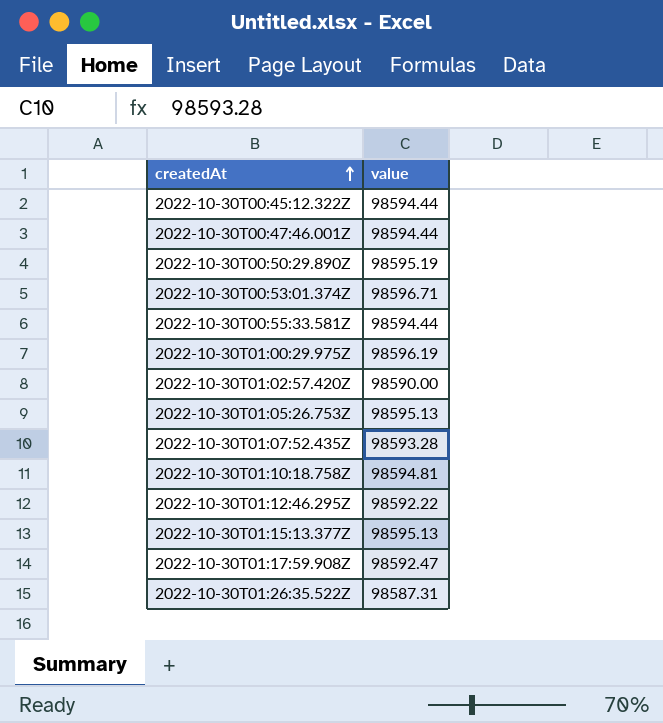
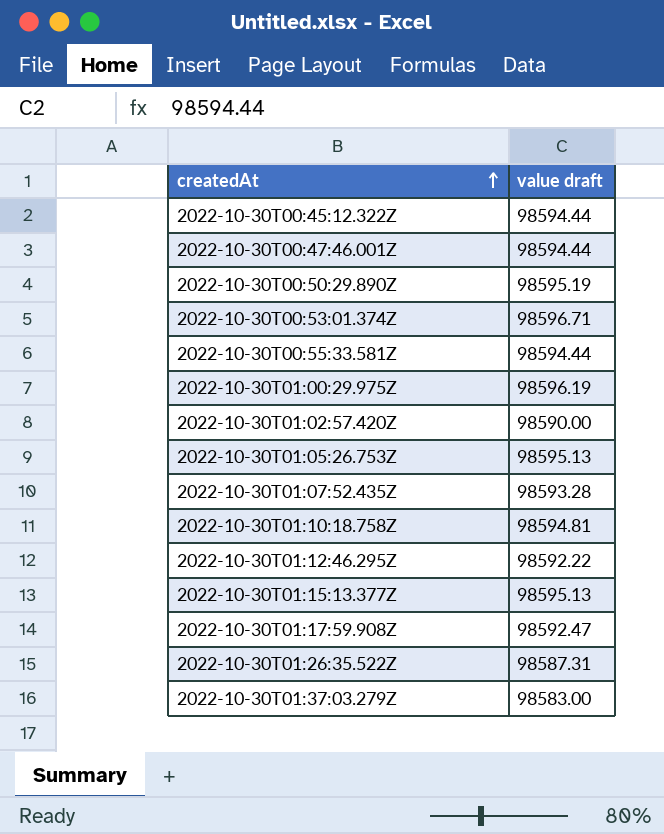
column name: value -> value draft
row 2022-10-30T01:37:03.279Z: none -> 98583.00

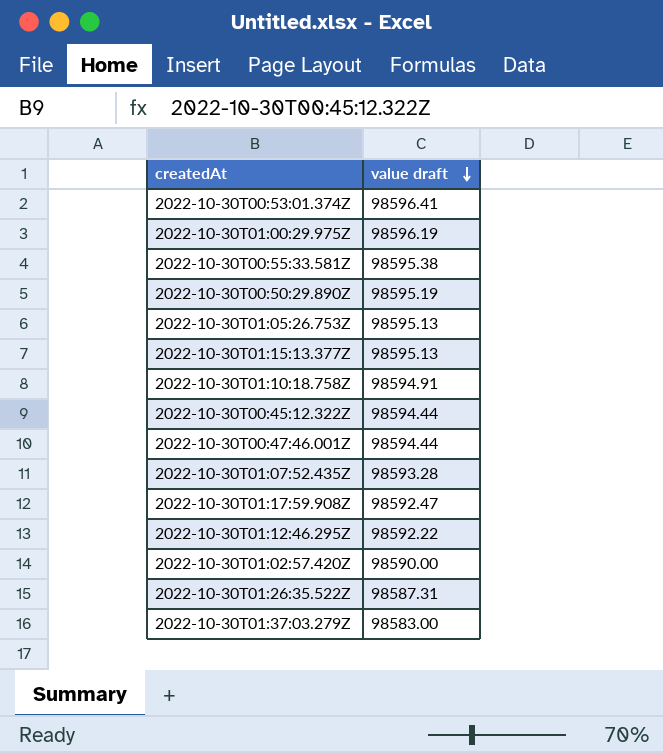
row order: createdAt ascending -> value draft descending
2022-10-30T00:53:01.374Z | value draft: 98596.71 -> 98596.41
2022-10-30T00:55:33.581Z | value draft: 98594.44 -> 98595.38
2022-10-30T01:10:18.758Z | value draft: 98594.81 -> 98594.91

